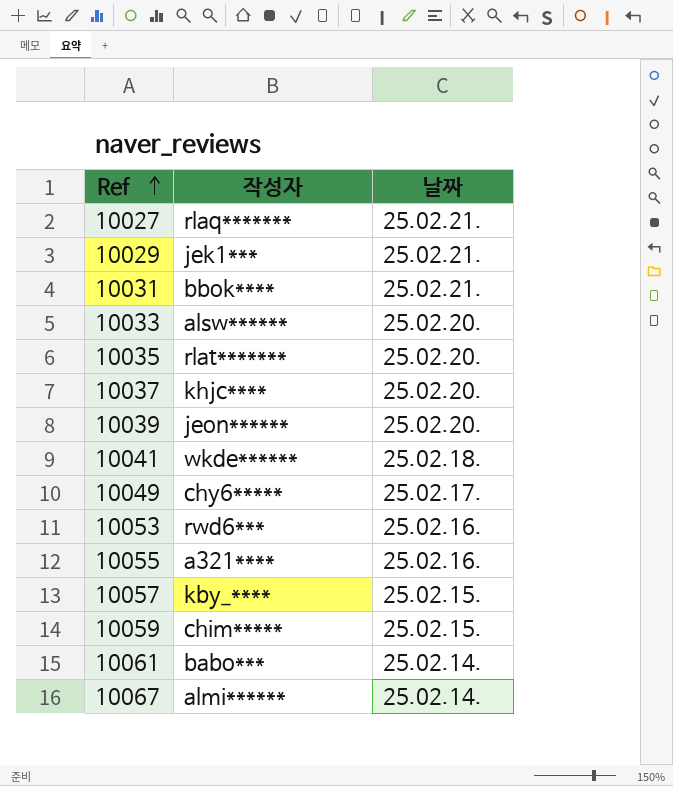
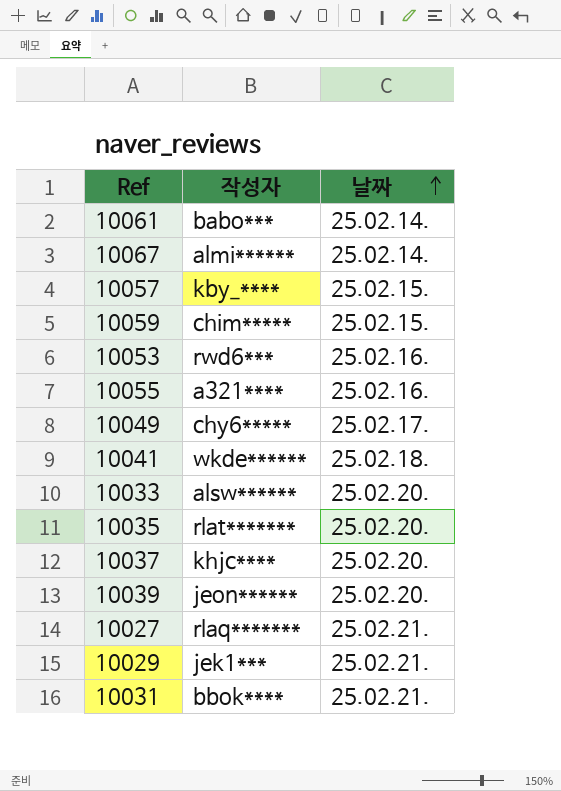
row order: Ref ascending -> 날짜 ascending

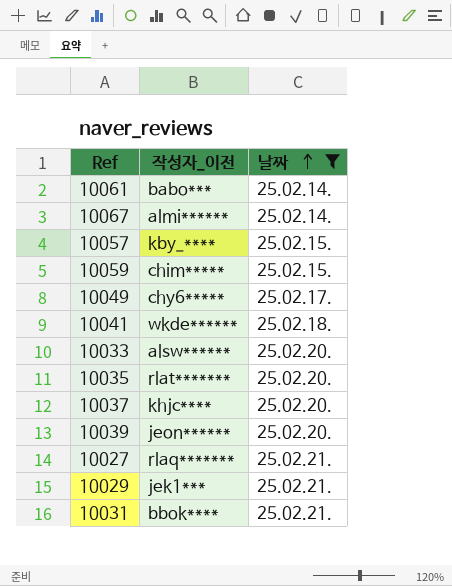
filter: none -> 날짜 != 25.02.16.
column name: 작성자 -> 작성자_이전

